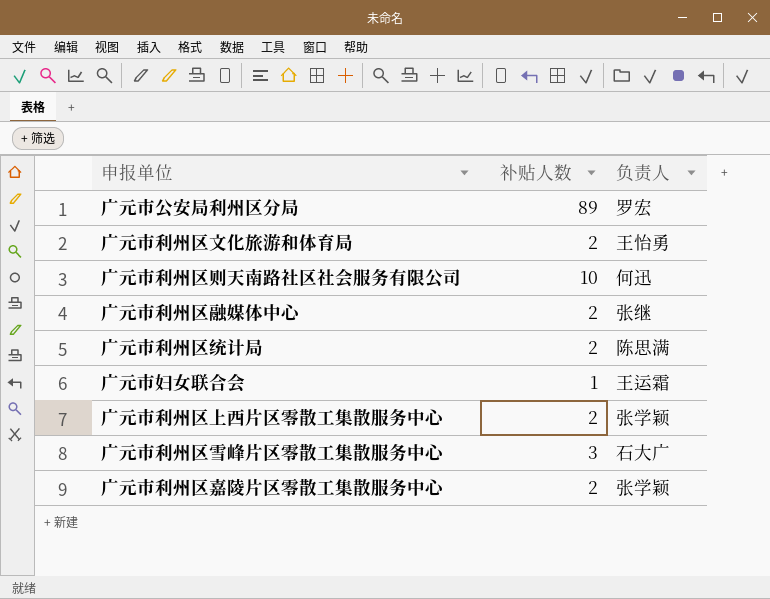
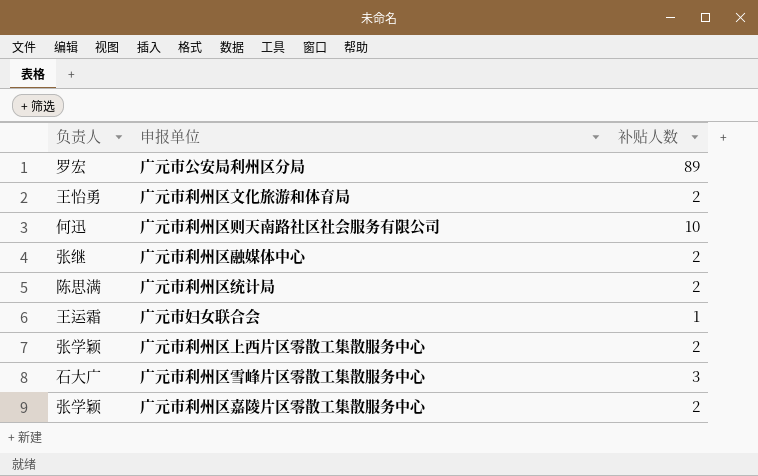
column 负责人 | position: 3 -> 1

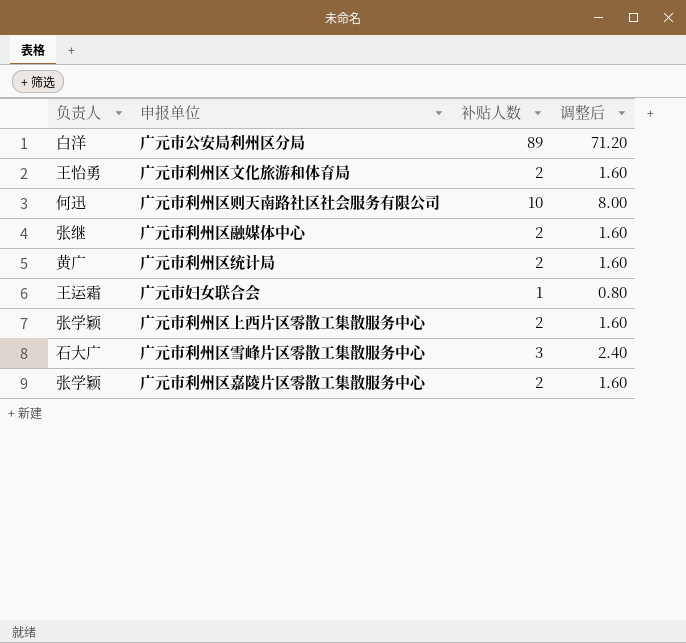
column 调整后 | formula: none -> [补贴人数] * 0.8
广元市公安局利州区分局 | 负责人: 罗宏 -> 白洋
广元市利州区统计局 | 负责人: 陈思满 -> 黄广

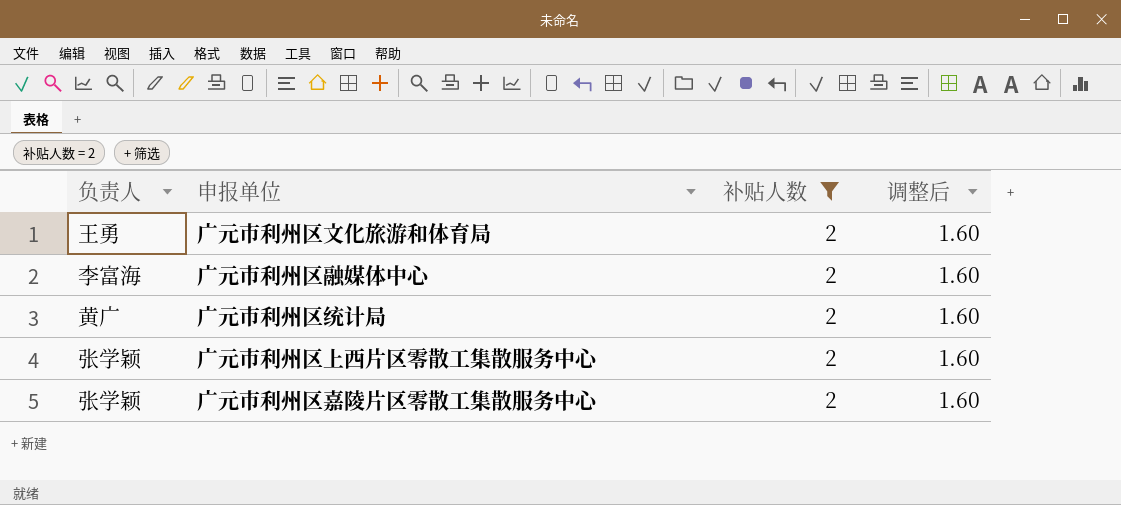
filter: none -> 补贴人数 = 2
广元市利州区文化旅游和体育局 | 负责人: 王怡勇 -> 王勇
广元市利州区融媒体中心 | 负责人: 张继 -> 李富海

